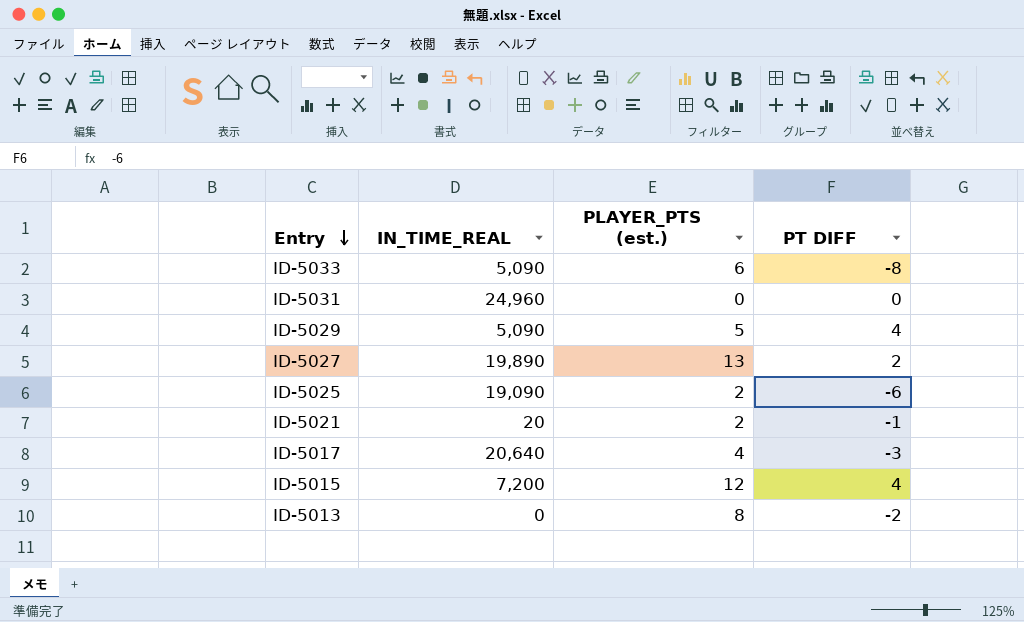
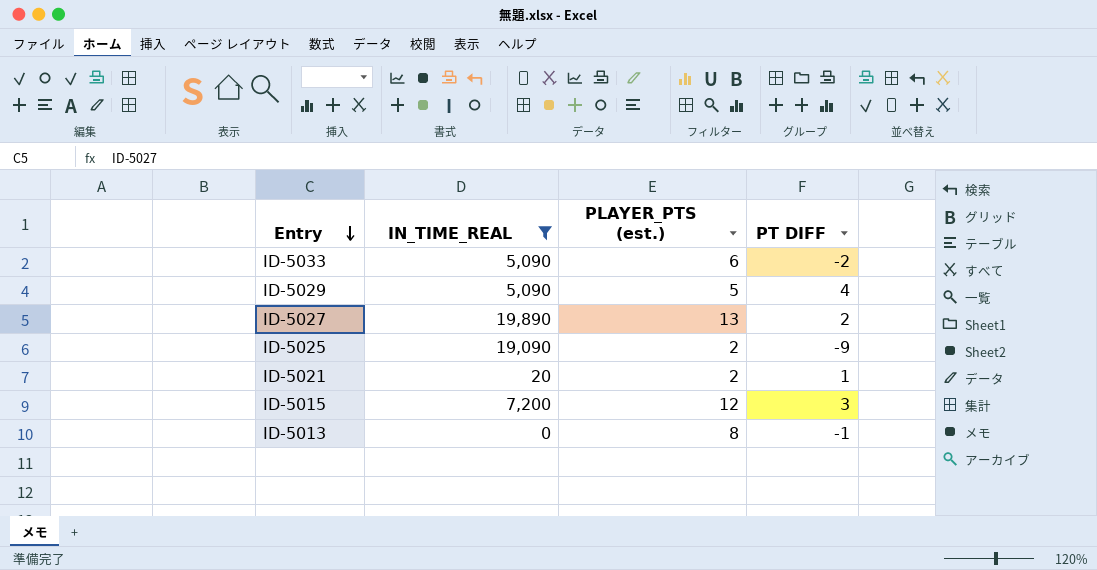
filter: none -> IN_TIME_REAL <= 19,890
ID-5033 | PT DIFF: -8 -> -2
ID-5025 | PT DIFF: -6 -> -9
ID-5021 | PT DIFF: -1 -> 1
ID-5015 | PT DIFF: 4 -> 3
ID-5013 | PT DIFF: -2 -> -1

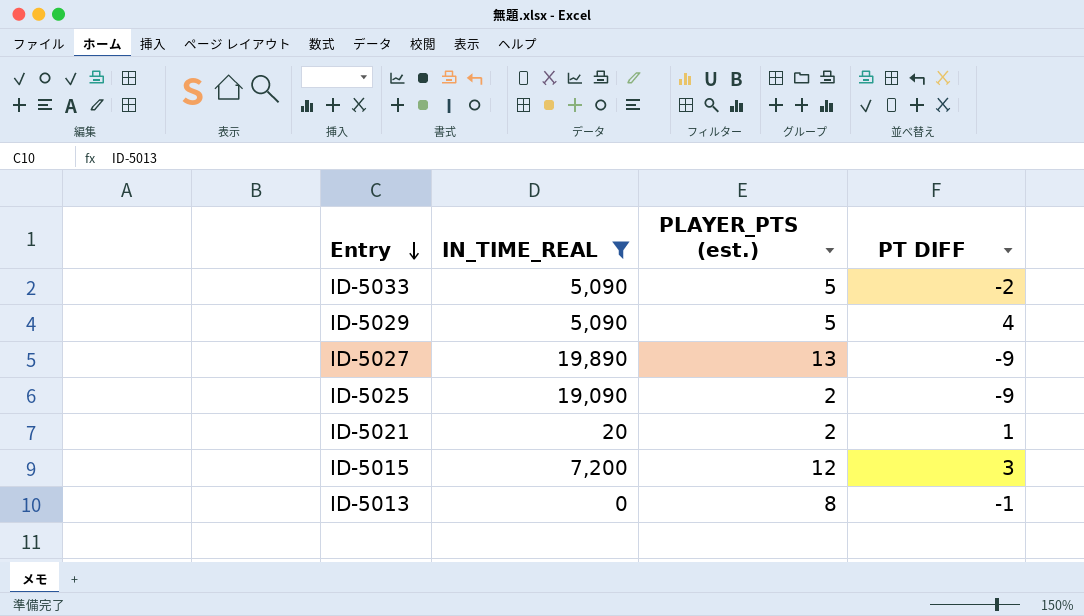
ID-5033 | PLAYER_PTS (est.): 6 -> 5
ID-5027 | PT DIFF: 2 -> -9

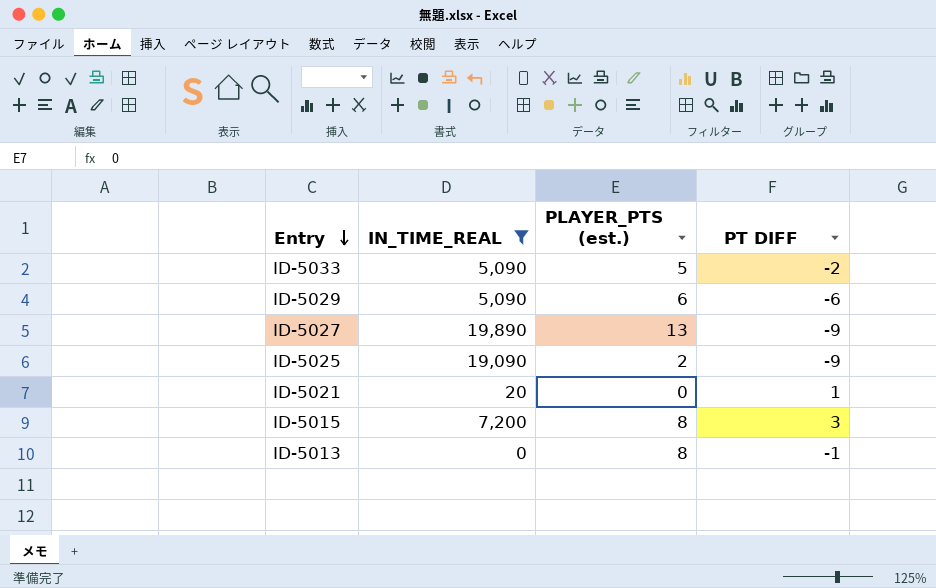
ID-5029 | PLAYER_PTS (est.): 5 -> 6
ID-5029 | PT DIFF: 4 -> -6
ID-5021 | PLAYER_PTS (est.): 2 -> 0
ID-5015 | PLAYER_PTS (est.): 12 -> 8

